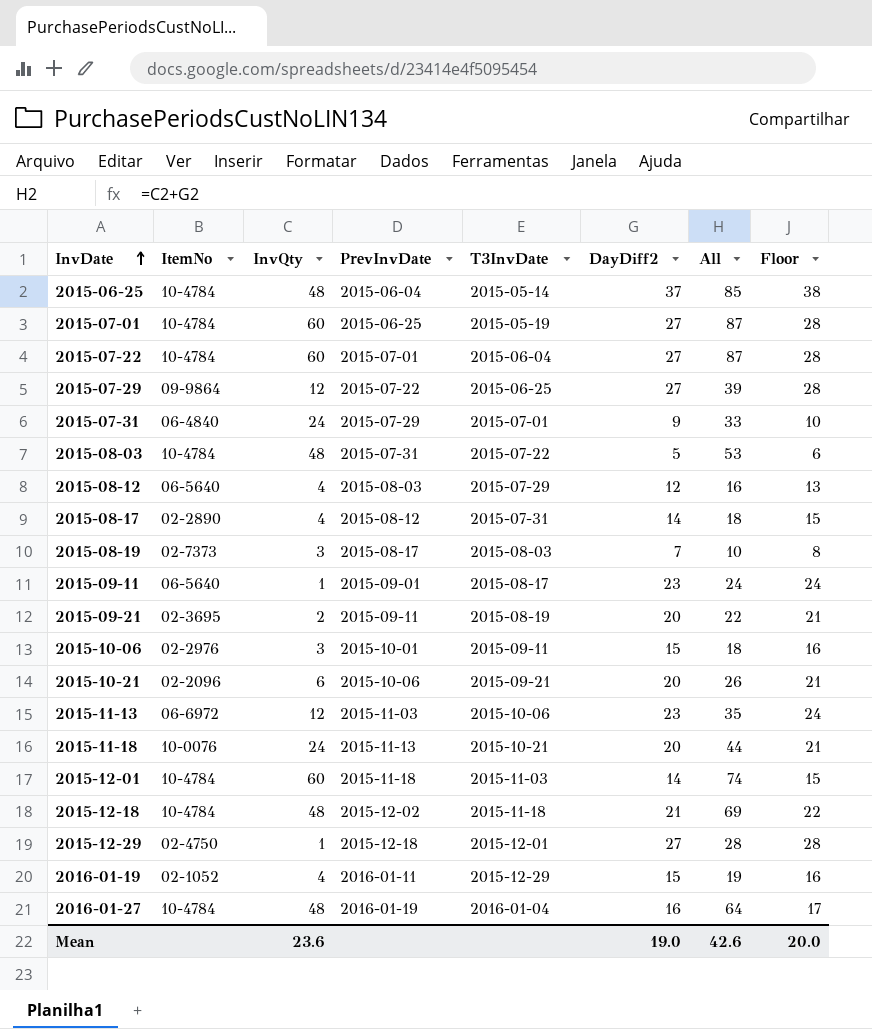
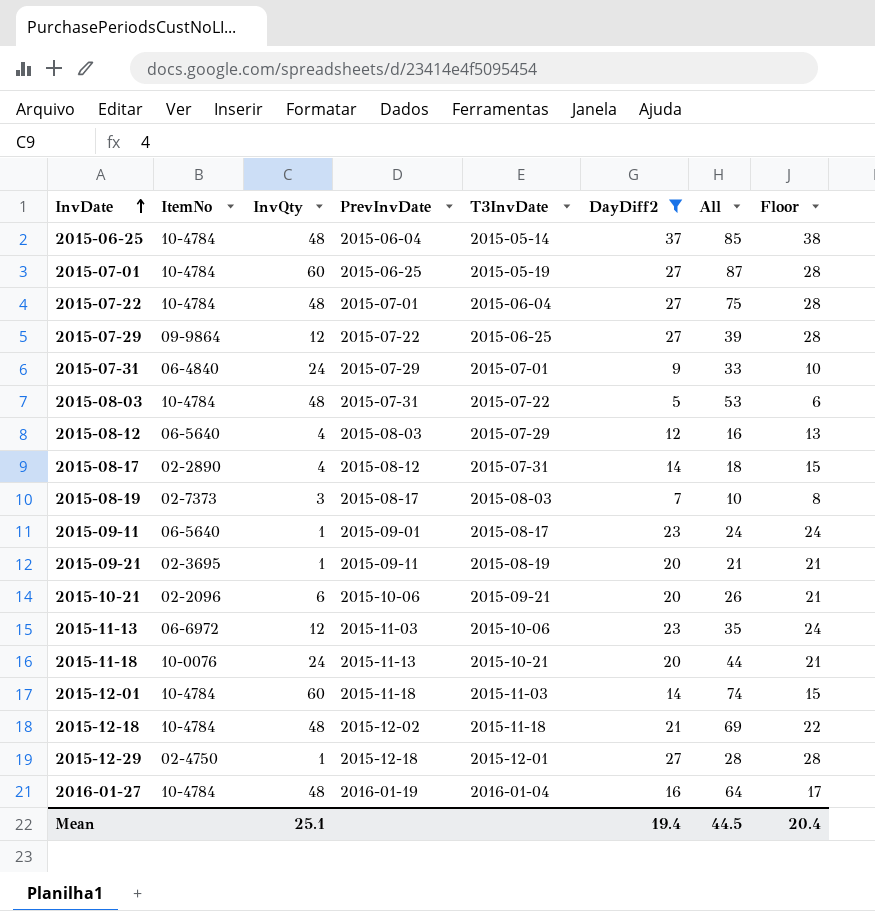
filter: none -> DayDiff2 != 15
2015-07-22 | InvQty: 60 -> 48
2015-07-22 | All: 87 -> 75
2015-09-21 | InvQty: 2 -> 1
2015-09-21 | All: 22 -> 21
Mean | InvQty: 23.6 -> 25.1
Mean | DayDiff2: 19.0 -> 19.4
Mean | All: 42.6 -> 44.5
Mean | Floor: 20.0 -> 20.4

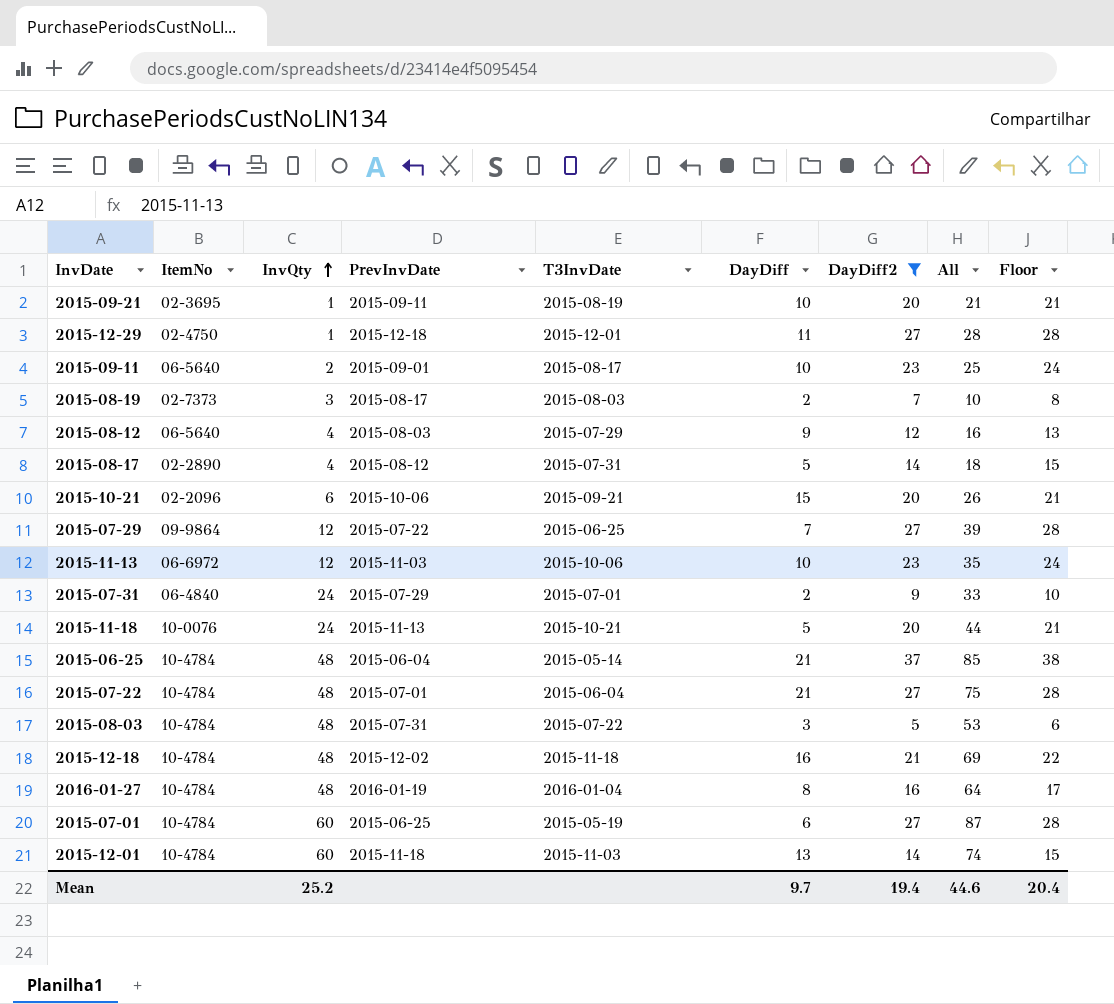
row order: InvDate ascending -> InvQty ascending
column DayDiff | position: none -> 6
2015-09-11 | InvQty: 1 -> 2
2015-09-11 | All: 24 -> 25
Mean | InvQty: 25.1 -> 25.2
Mean | All: 44.5 -> 44.6

